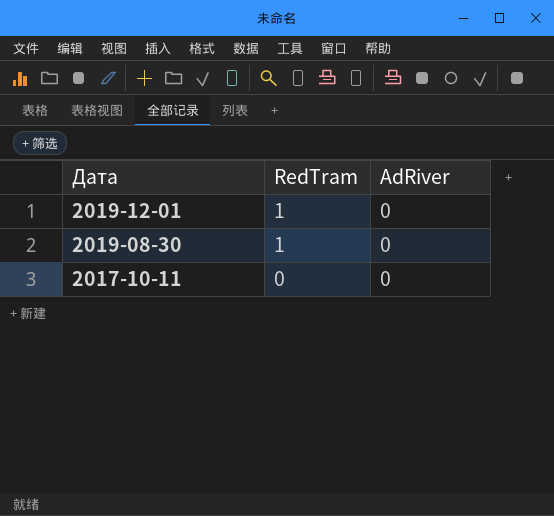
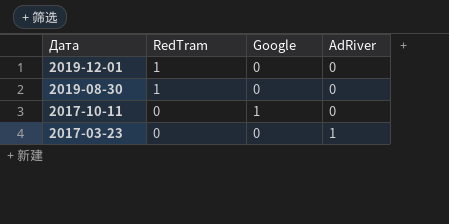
column Google | position: none -> 3
row 2017-03-23: none -> 0 | 0 | 1

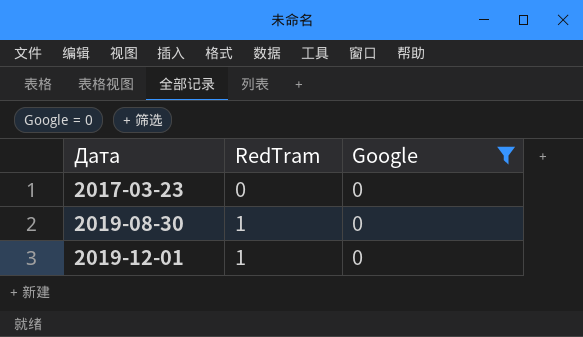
filter: none -> Google = 0
row order: Дата descending -> Дата ascending
column AdRiver | position: 4 -> none

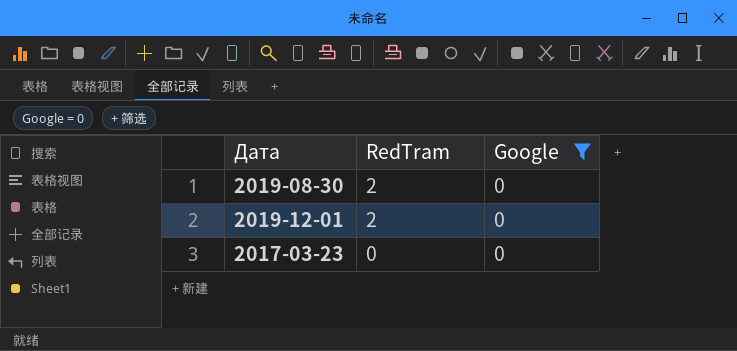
row order: Дата ascending -> RedTram descending
2019-08-30 | RedTram: 1 -> 2
2019-12-01 | RedTram: 1 -> 2

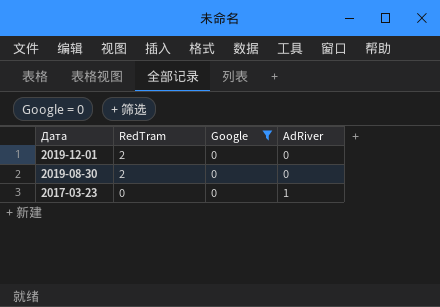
row order: RedTram descending -> Дата descending
column AdRiver | position: none -> 4

